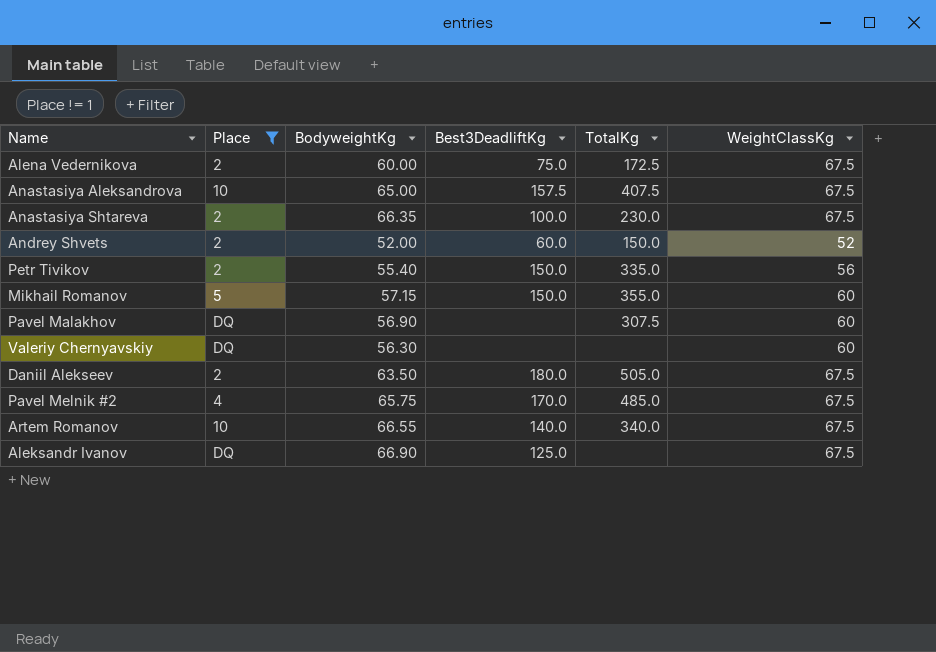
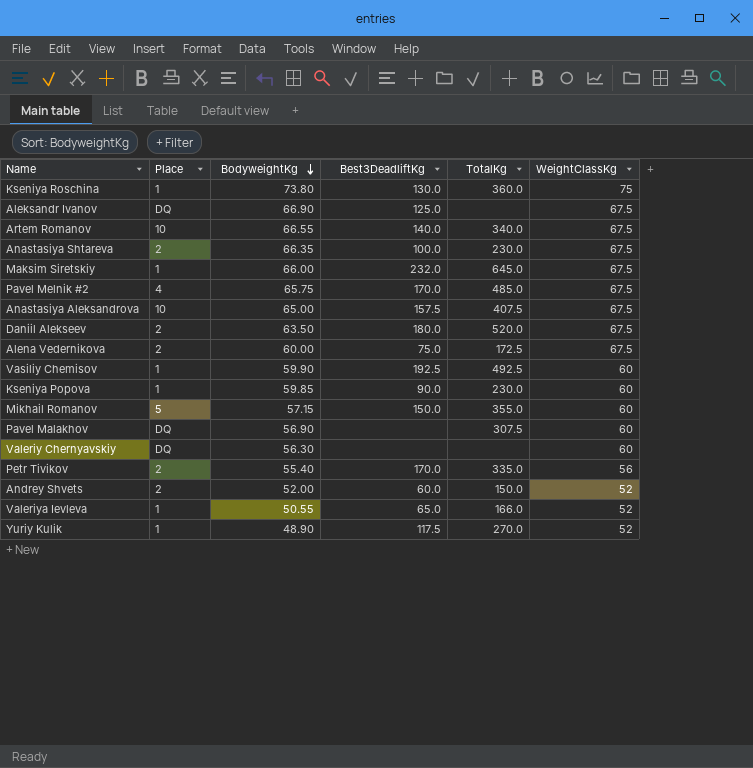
filter: Place != 1 -> none
row order: none -> BodyweightKg descending
Daniil Alekseev | TotalKg: 505.0 -> 520.0
Petr Tivikov | Best3DeadliftKg: 150.0 -> 170.0

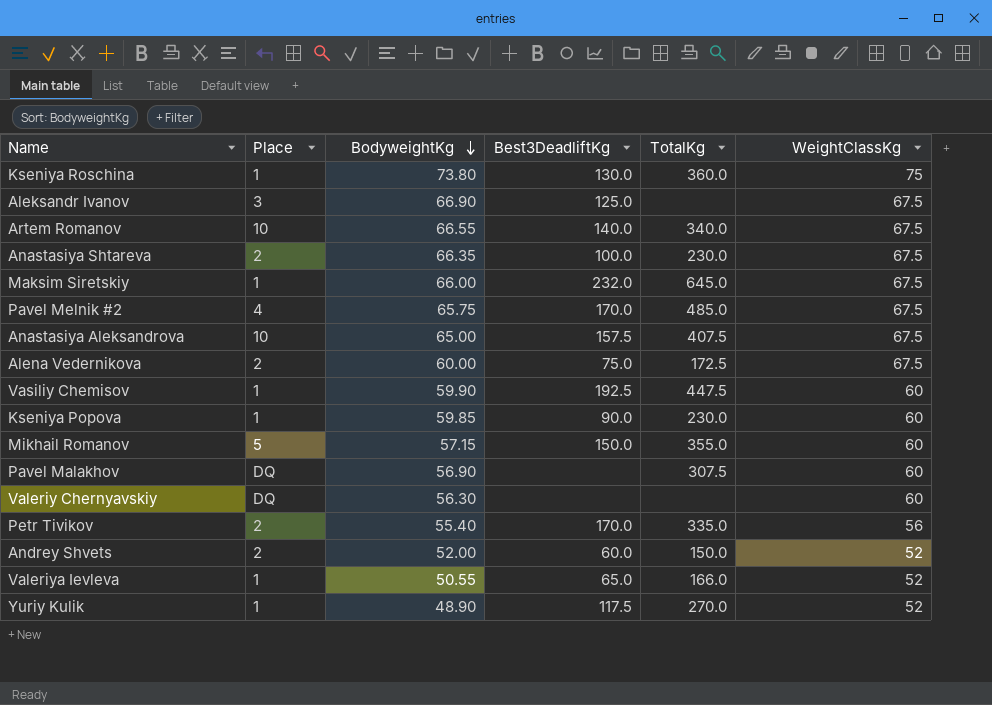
row Daniil Alekseev: 2 | 63.50 | 180.0 | 520.0 | 67.5 -> none
Aleksandr Ivanov | Place: DQ -> 3
Vasiliy Chemisov | TotalKg: 492.5 -> 447.5

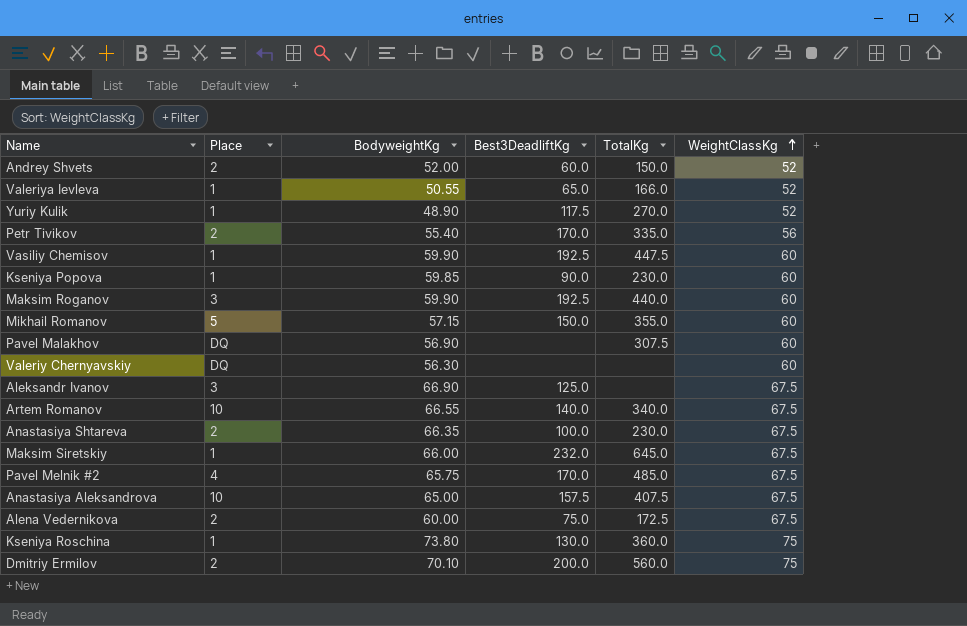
row order: BodyweightKg descending -> WeightClassKg ascending
row Maksim Roganov: none -> 3 | 59.90 | 192.5 | 440.0 | 60
row Dmitriy Ermilov: none -> 2 | 70.10 | 200.0 | 560.0 | 75

